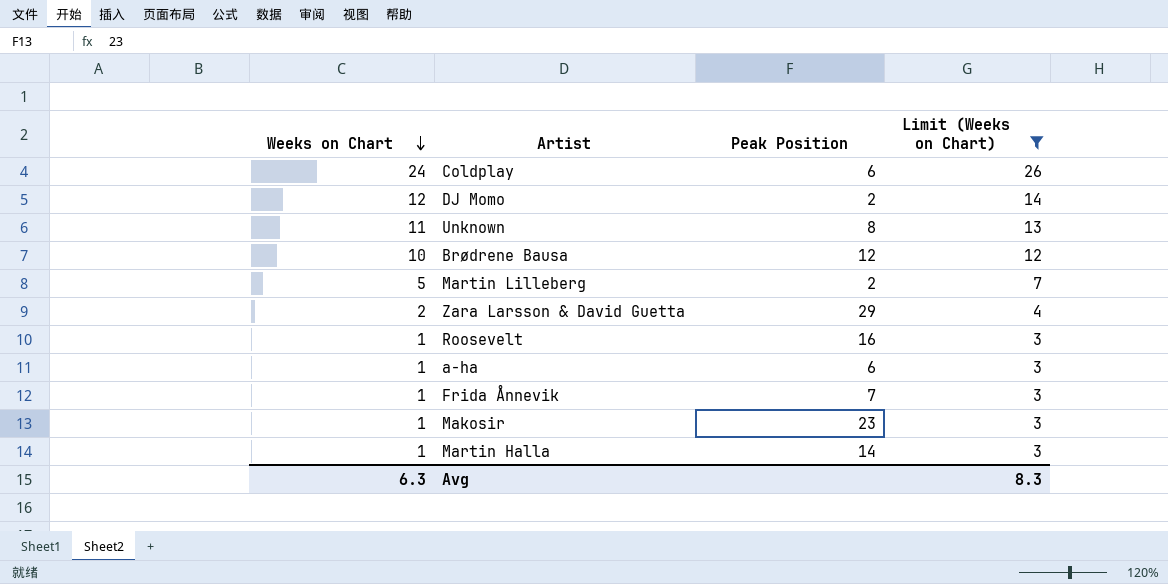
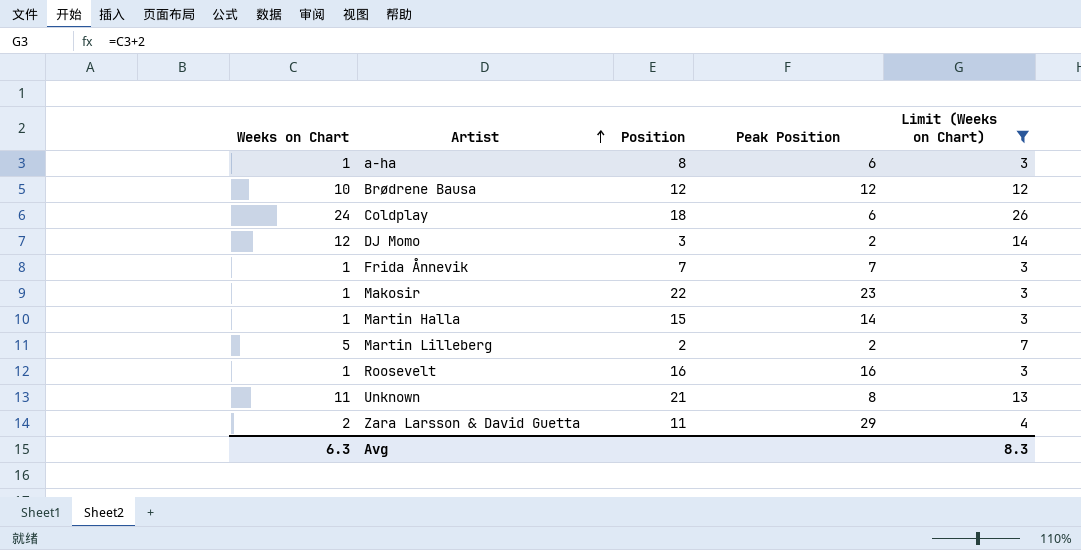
row order: Weeks on Chart descending -> Artist ascending
column Position | position: none -> 3

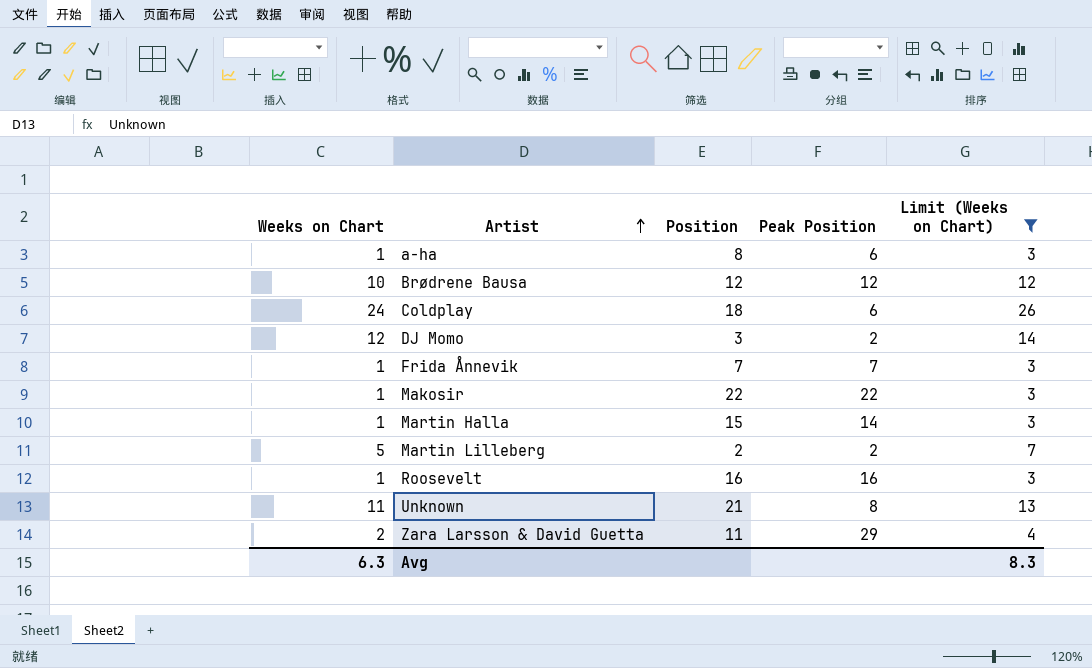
Makosir | Peak Position: 23 -> 22

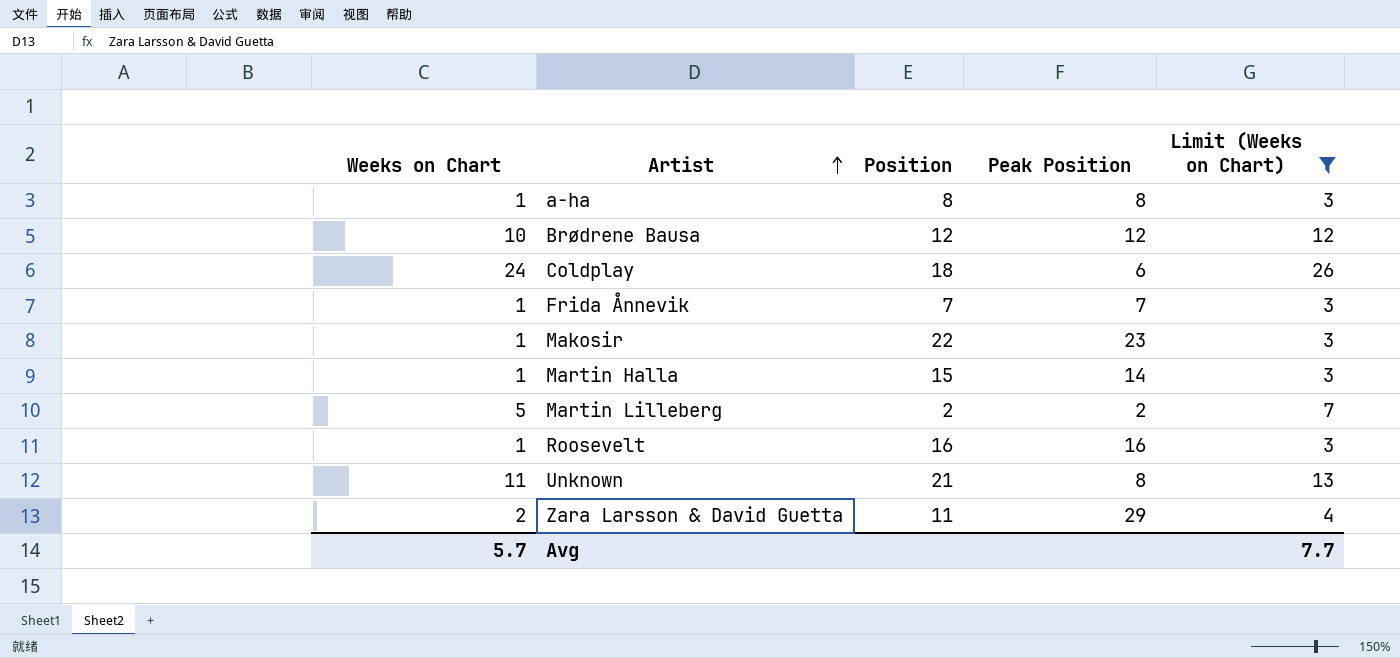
row DJ Momo: 12 | 3 | 2 | 14 -> none
a-ha | Peak Position: 6 -> 8
Makosir | Peak Position: 22 -> 23
Avg | Weeks on Chart: 6.3 -> 5.7
Avg | Limit (Weeks on Chart): 8.3 -> 7.7

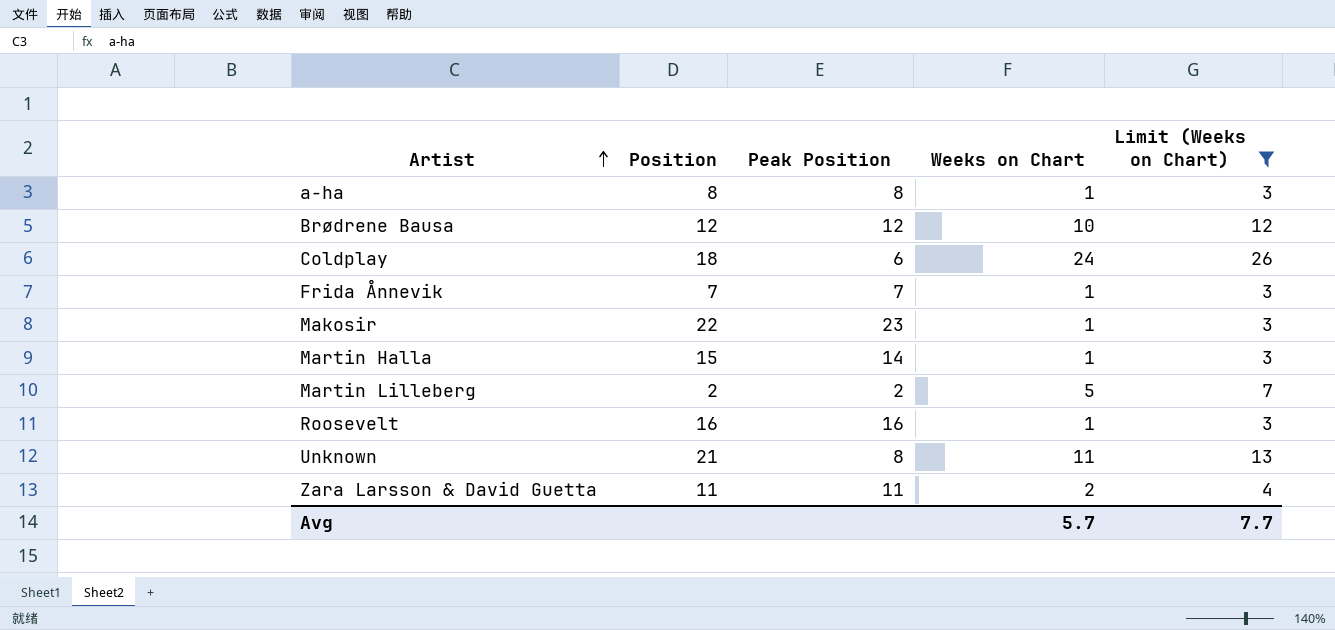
column Weeks on Chart | position: 1 -> 4
Zara Larsson & David Guetta | Peak Position: 29 -> 11

